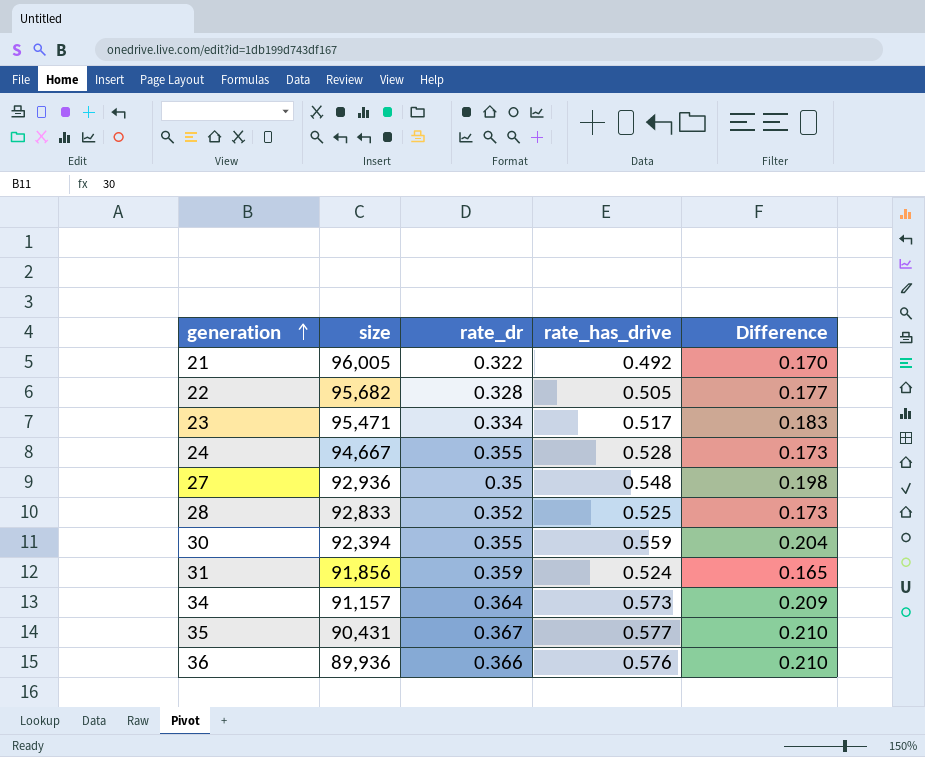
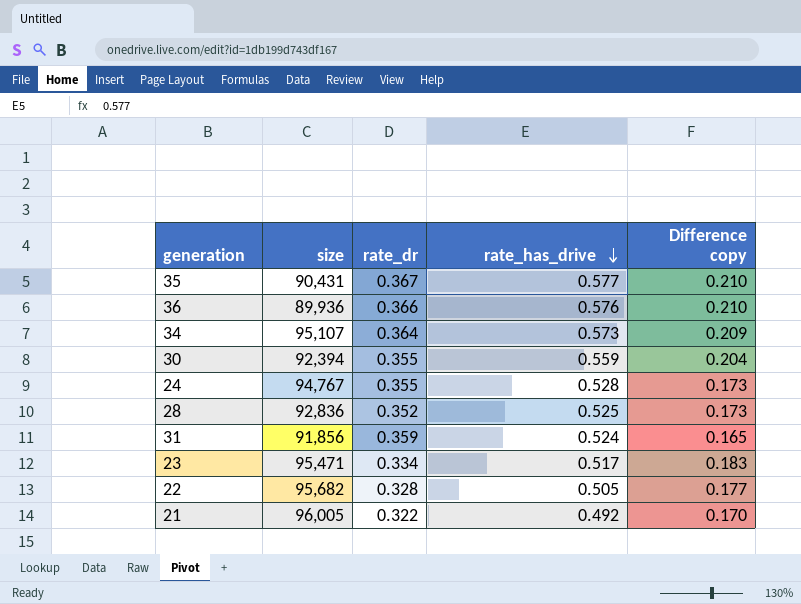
row order: generation ascending -> rate_has_drive descending
column name: Difference -> Difference copy
row 27: 92,936 | 0.35 | 0.548 | 0.198 -> none
34 | size: 91,157 -> 95,107
24 | size: 94,667 -> 94,767
28 | size: 92,833 -> 92,836

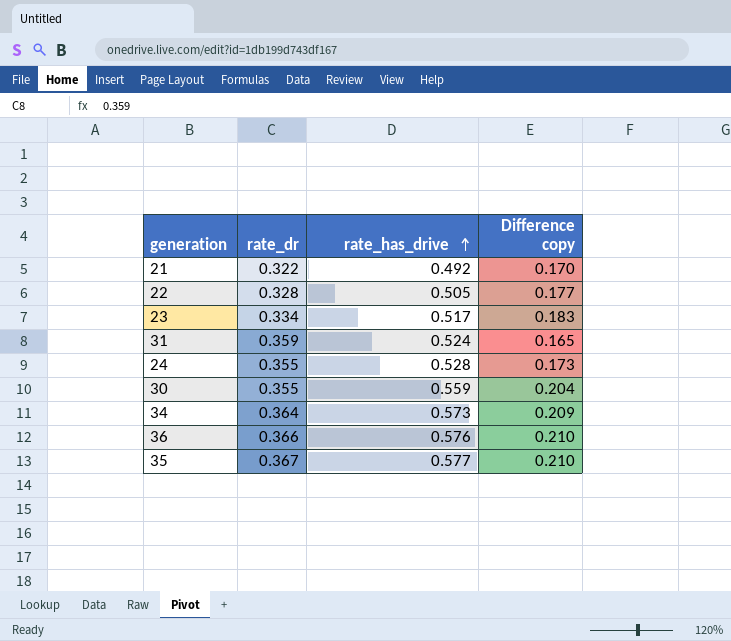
row order: rate_has_drive descending -> rate_has_drive ascending
column size | position: 2 -> none
row 28: 92,836 | 0.352 | 0.525 | 0.173 -> none

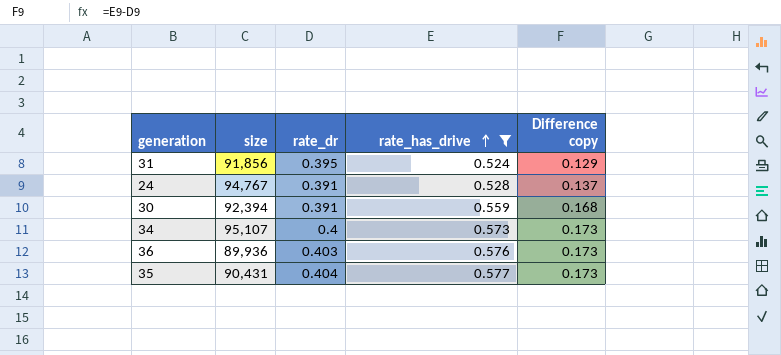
filter: none -> rate_has_drive >= 0.524
column size | position: none -> 2
31 | rate_dr: 0.359 -> 0.395
31 | Difference copy: 0.165 -> 0.129
24 | rate_dr: 0.355 -> 0.391
24 | Difference copy: 0.173 -> 0.137
30 | rate_dr: 0.355 -> 0.391
30 | Difference copy: 0.204 -> 0.168
34 | rate_dr: 0.364 -> 0.4
34 | Difference copy: 0.209 -> 0.173
36 | rate_dr: 0.366 -> 0.403
36 | Difference copy: 0.210 -> 0.173
35 | rate_dr: 0.367 -> 0.404
35 | Difference copy: 0.210 -> 0.173

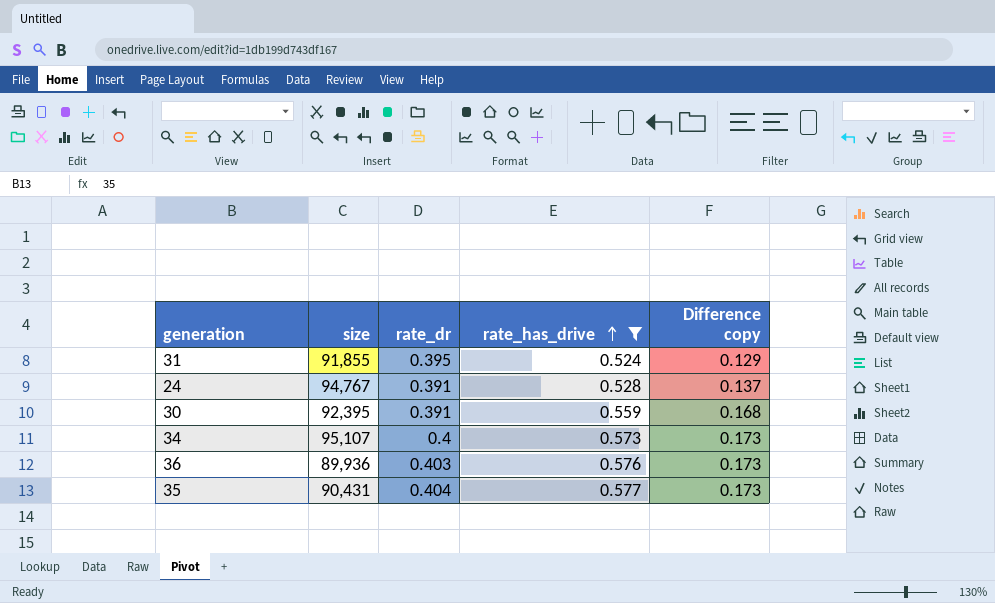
31 | size: 91,856 -> 91,855
30 | size: 92,394 -> 92,395

